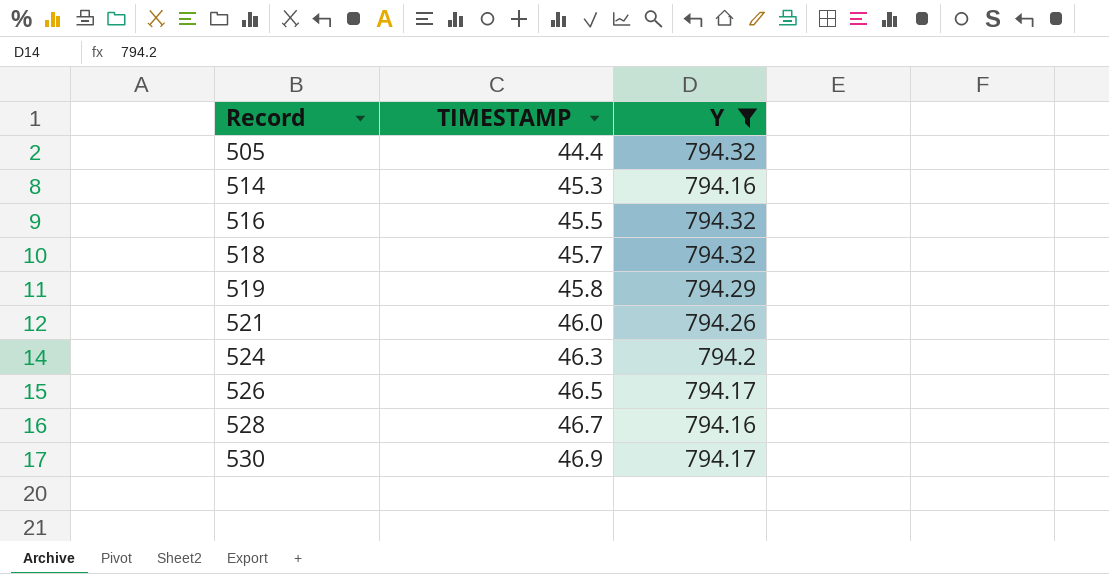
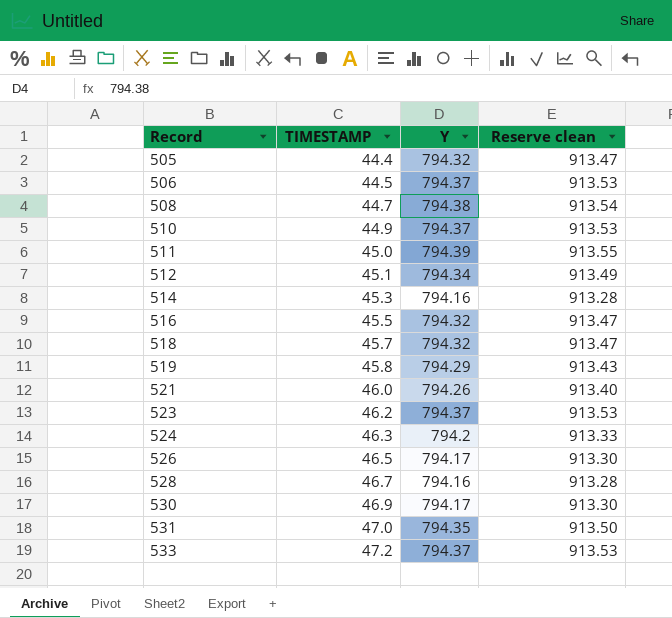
filter: Y <= 794.32 -> none
column Reserve clean | formula: none -> [Y] * 1.15

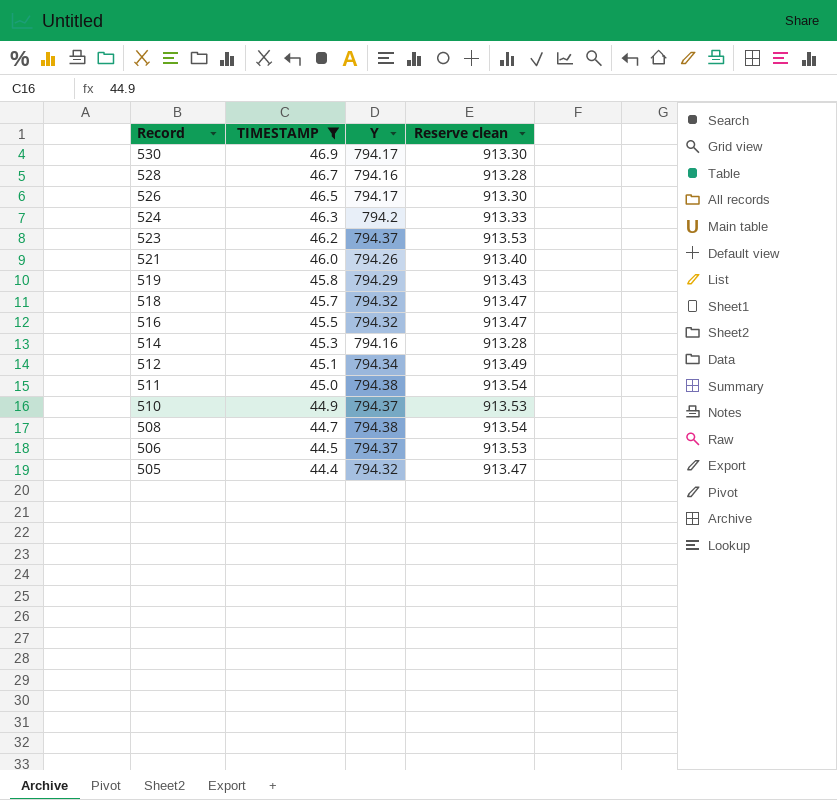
filter: none -> TIMESTAMP <= 46.9
row order: Record ascending -> Record descending
511 | Y: 794.39 -> 794.38
511 | Reserve clean: 913.55 -> 913.54

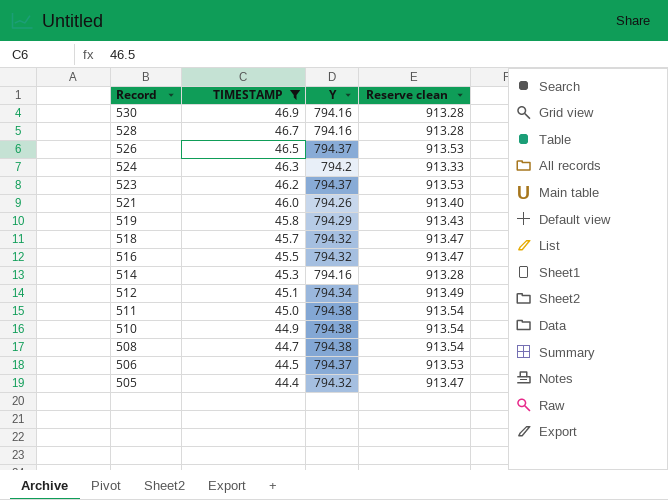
530 | Y: 794.17 -> 794.16
530 | Reserve clean: 913.30 -> 913.28
526 | Y: 794.17 -> 794.37
526 | Reserve clean: 913.30 -> 913.53
510 | Y: 794.37 -> 794.38
510 | Reserve clean: 913.53 -> 913.54

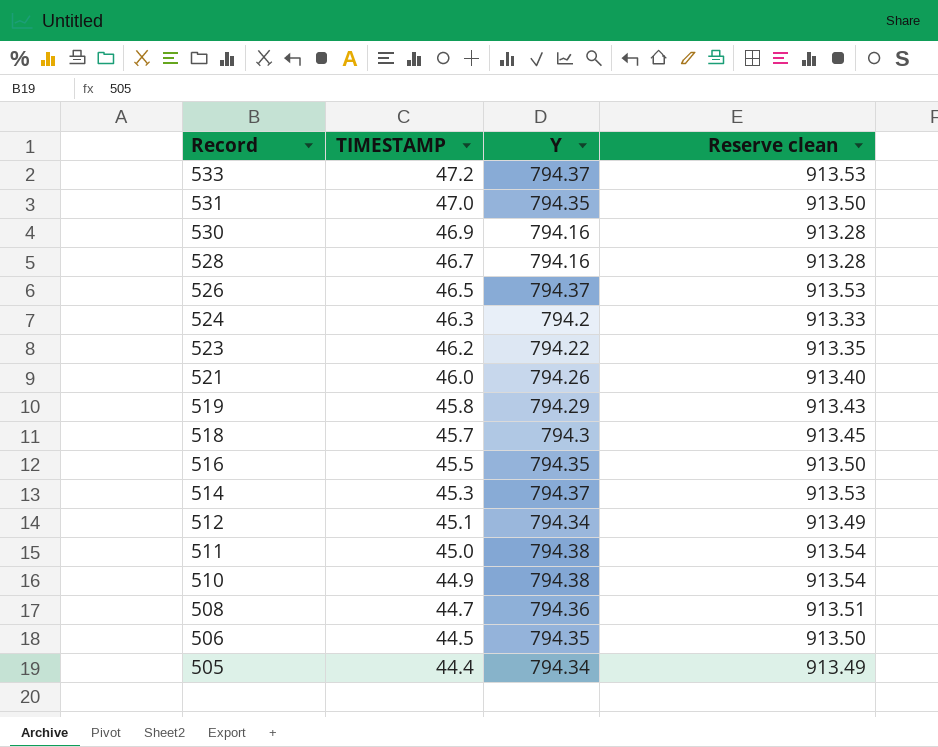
filter: TIMESTAMP <= 46.9 -> none
523 | Y: 794.37 -> 794.22
523 | Reserve clean: 913.53 -> 913.35
518 | Y: 794.32 -> 794.3
518 | Reserve clean: 913.47 -> 913.45
516 | Y: 794.32 -> 794.35
516 | Reserve clean: 913.47 -> 913.50
514 | Y: 794.16 -> 794.37
514 | Reserve clean: 913.28 -> 913.53
508 | Y: 794.38 -> 794.36
508 | Reserve clean: 913.54 -> 913.51
506 | Y: 794.37 -> 794.35
506 | Reserve clean: 913.53 -> 913.50
505 | Y: 794.32 -> 794.34
505 | Reserve clean: 913.47 -> 913.49

